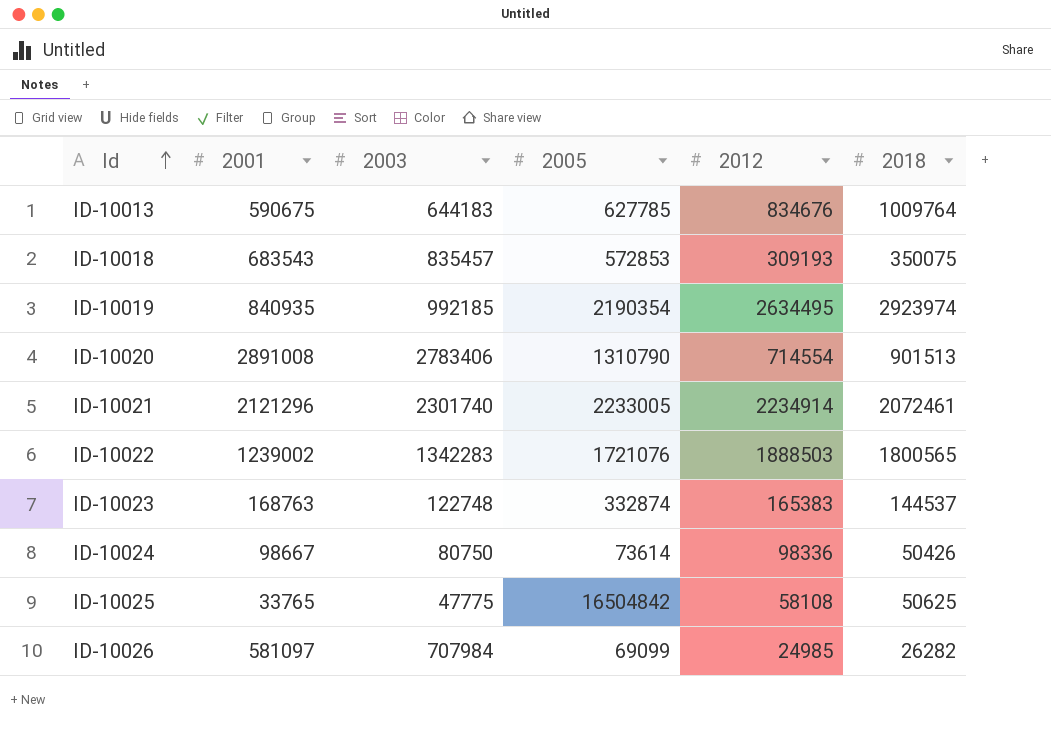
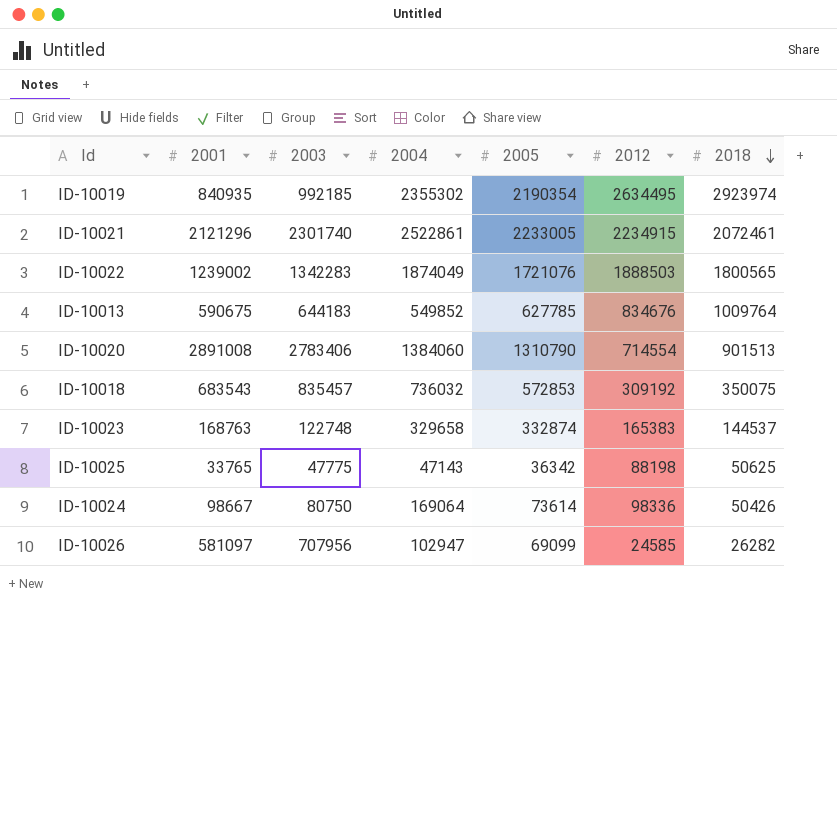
row order: Id ascending -> 2018 descending
column 2004 | position: none -> 4
ID-10021 | 2012: 2234914 -> 2234915
ID-10018 | 2012: 309193 -> 309192
ID-10025 | 2005: 16504842 -> 36342
ID-10025 | 2012: 58108 -> 88198
ID-10026 | 2003: 707984 -> 707956
ID-10026 | 2012: 24985 -> 24585

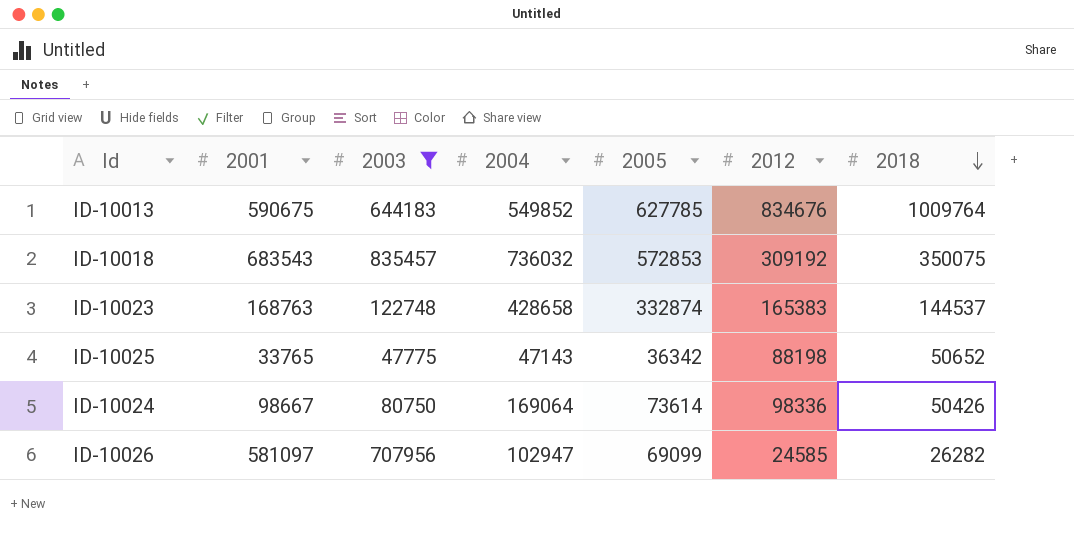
filter: none -> 2003 <= 835457
ID-10023 | 2004: 329658 -> 428658
ID-10025 | 2018: 50625 -> 50652

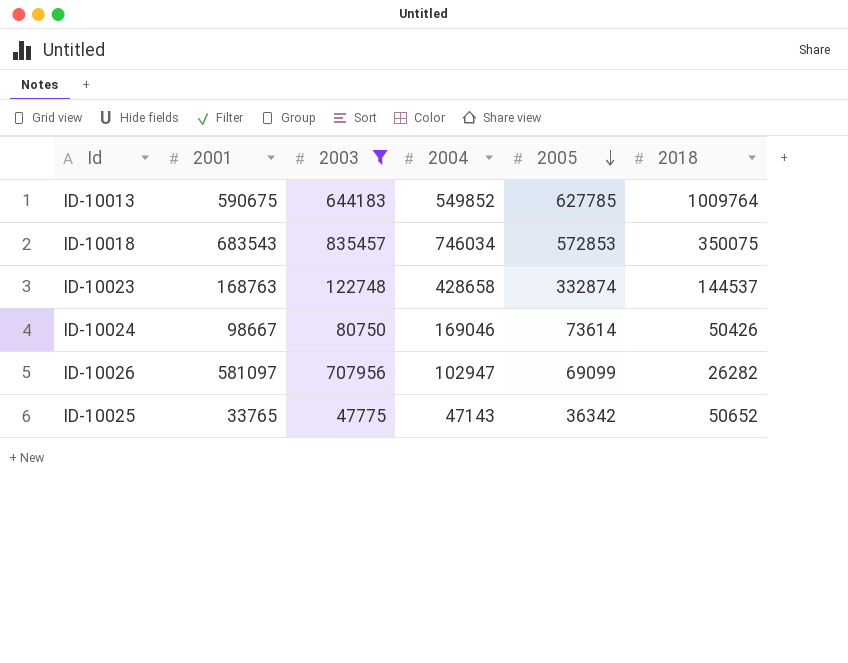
row order: 2018 descending -> 2005 descending
column 2012 | position: 6 -> none
ID-10018 | 2004: 736032 -> 746034
ID-10024 | 2004: 169064 -> 169046

